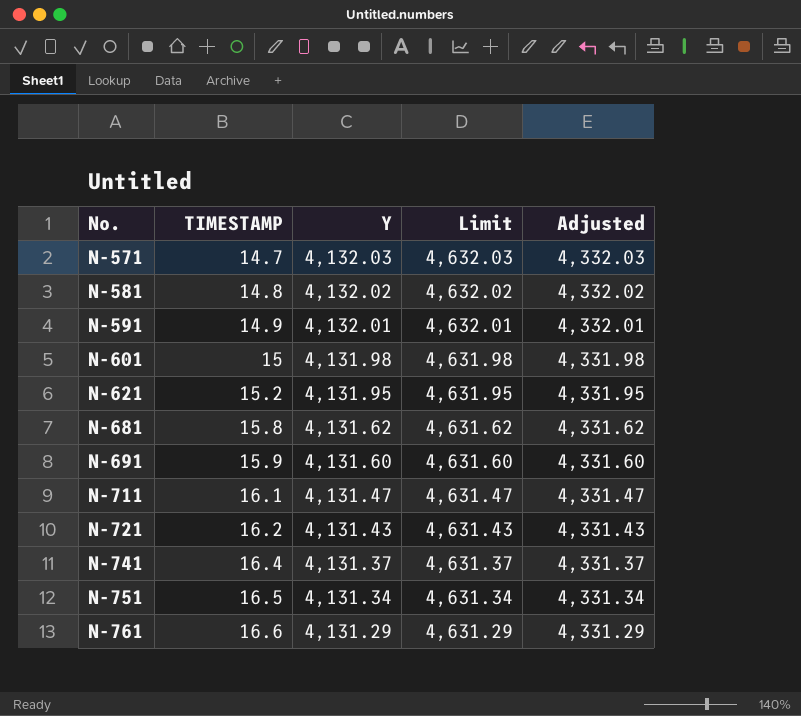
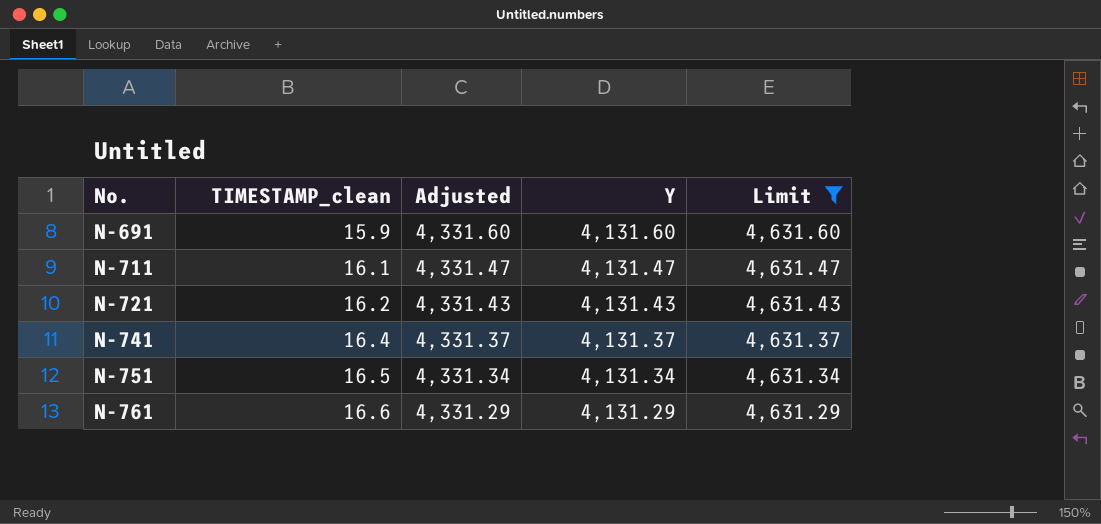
filter: none -> Limit <= 4,631.60
column name: TIMESTAMP -> TIMESTAMP_clean
column Adjusted | position: 5 -> 3

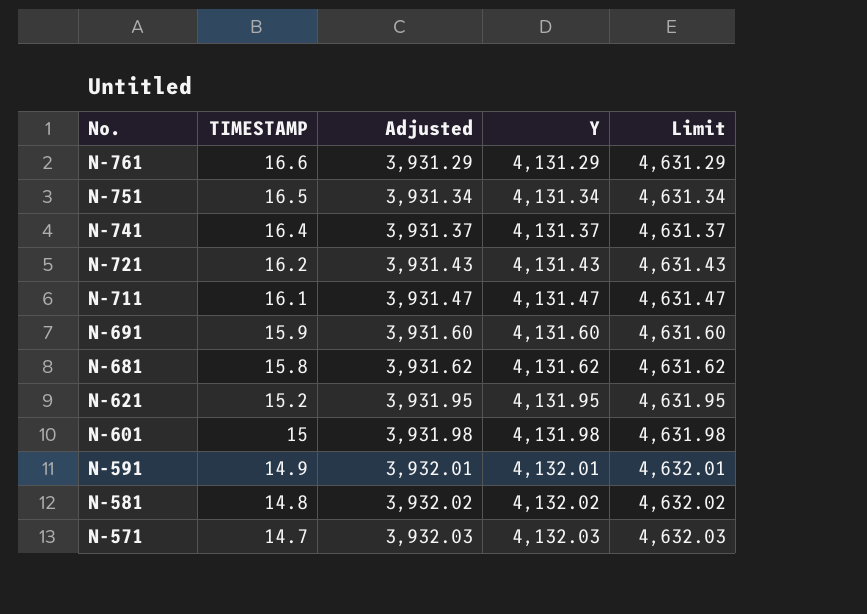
filter: Limit <= 4,631.60 -> none
row order: No. ascending -> No. descending
column name: TIMESTAMP_clean -> TIMESTAMP
column Adjusted | formula: [Y] + 200 -> [Y] - 200

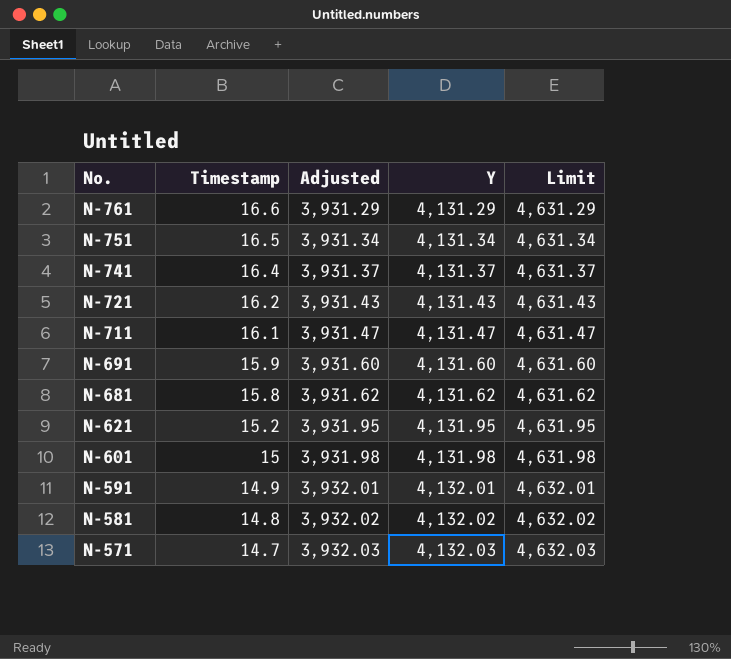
column name: TIMESTAMP -> Timestamp

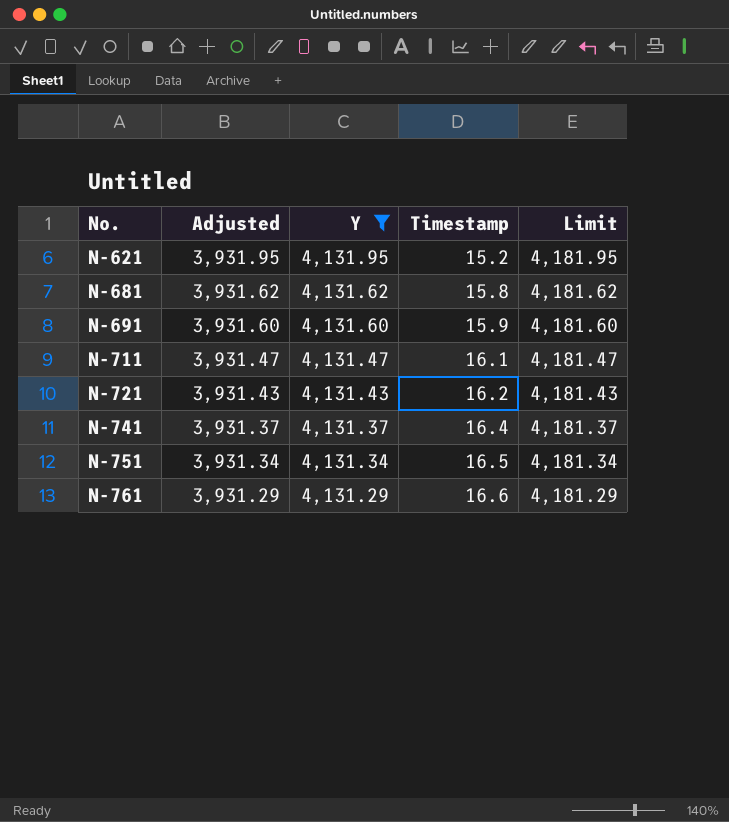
filter: none -> Y <= 4,131.95
row order: No. descending -> No. ascending
column Timestamp | position: 2 -> 4
column Limit | formula: [Y] + 500 -> [Y] + 50

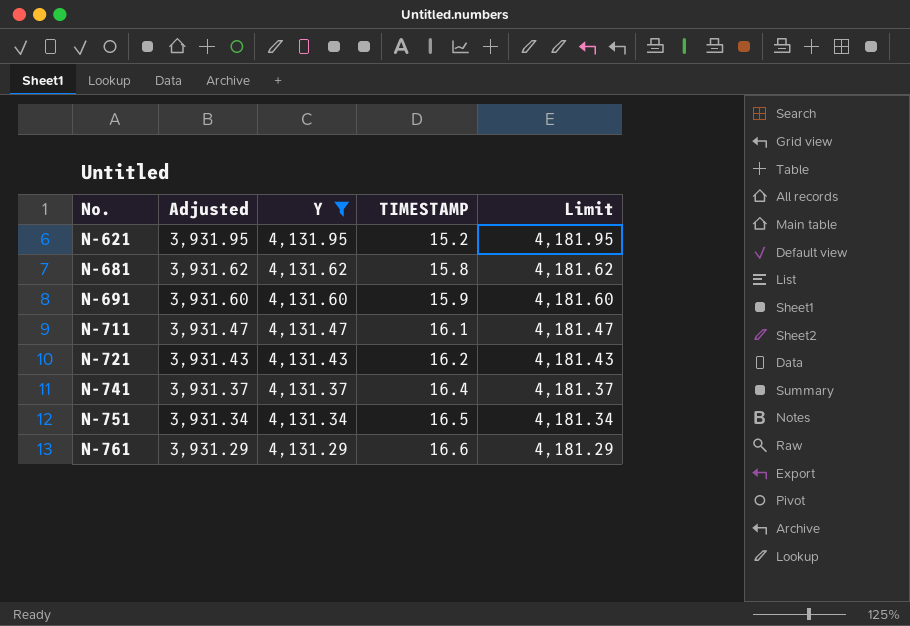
column name: Timestamp -> TIMESTAMP

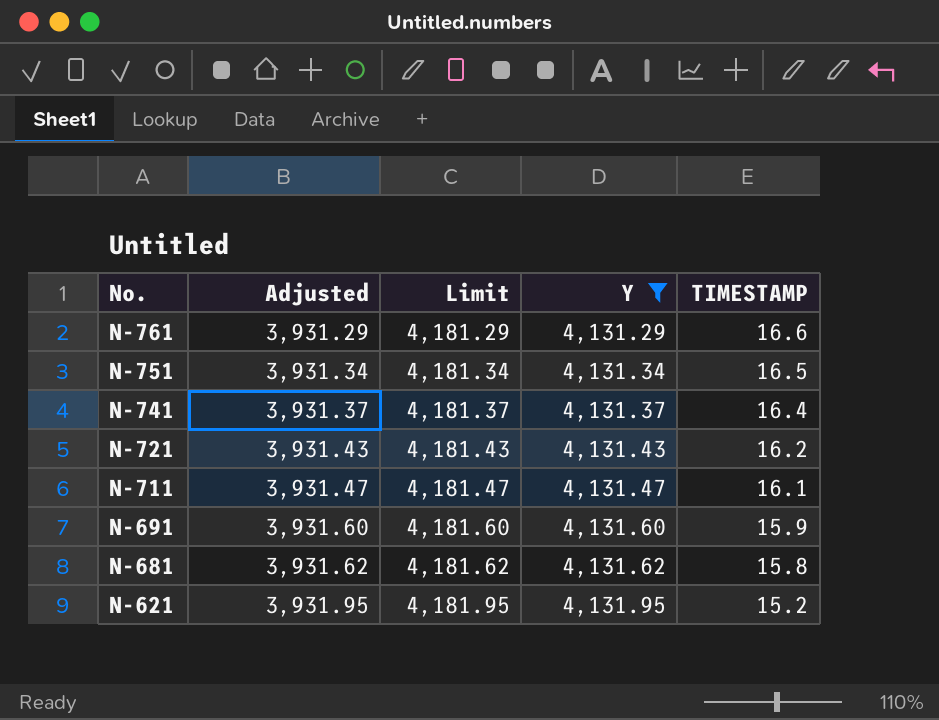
row order: No. ascending -> No. descending
column Limit | position: 5 -> 3

